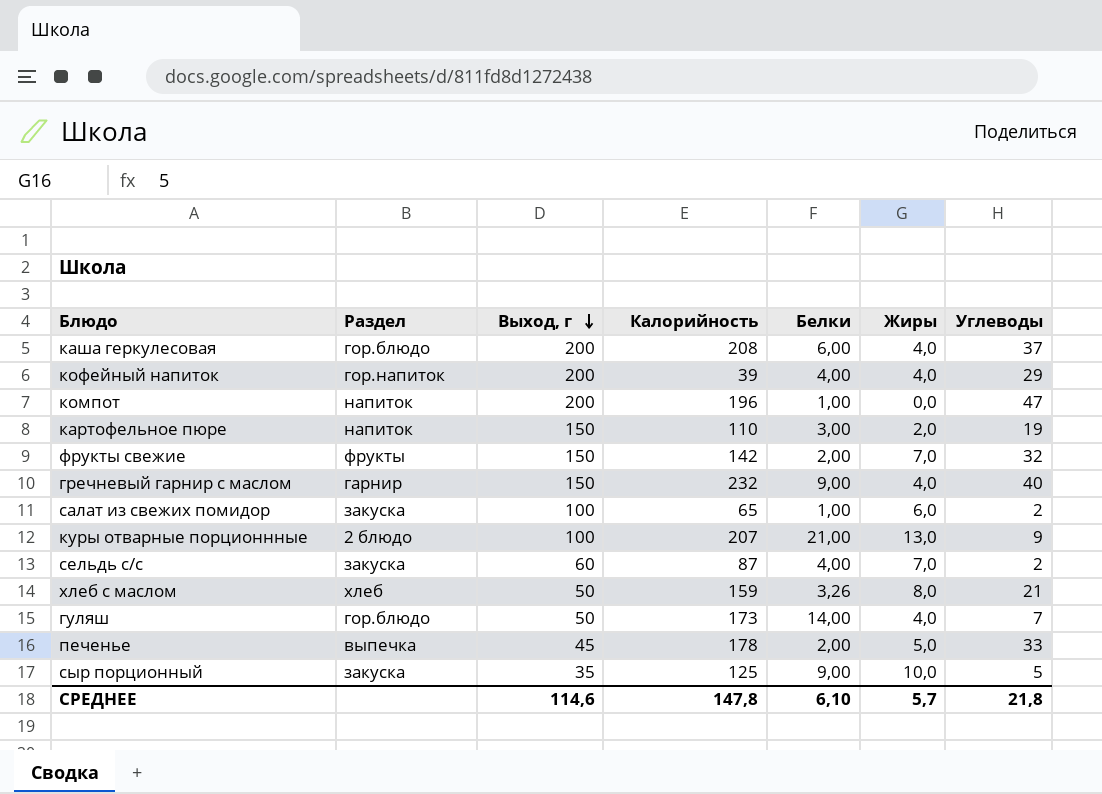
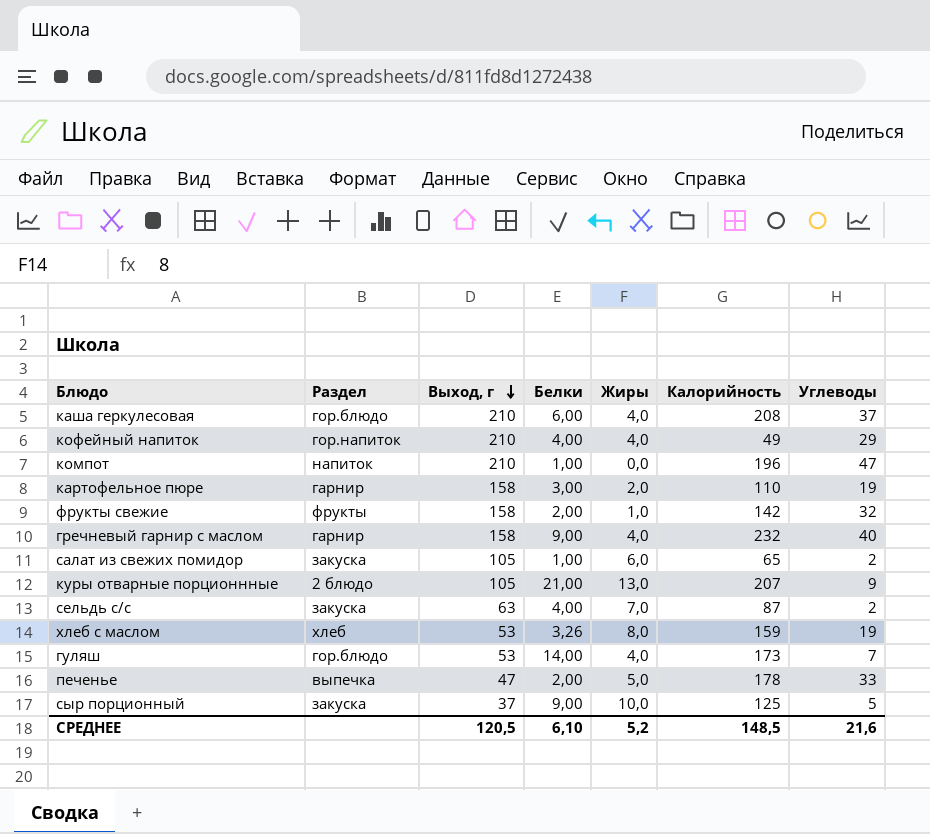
column Калорийность | position: 4 -> 6
каша геркулесовая | Выход, г: 200 -> 210
кофейный напиток | Выход, г: 200 -> 210
кофейный напиток | Калорийность: 39 -> 49
компот | Выход, г: 200 -> 210
картофельное пюре | Раздел: напиток -> гарнир
картофельное пюре | Выход, г: 150 -> 158
фрукты свежие | Выход, г: 150 -> 158
фрукты свежие | Жиры: 7,0 -> 1,0
гречневый гарнир с маслом | Выход, г: 150 -> 158
салат из свежих помидор | Выход, г: 100 -> 105
куры отварные порционнные | Выход, г: 100 -> 105
сельдь с/с | Выход, г: 60 -> 63
хлеб с маслом | Выход, г: 50 -> 53
хлеб с маслом | Углеводы: 21 -> 19
гуляш | Выход, г: 50 -> 53
печенье | Выход, г: 45 -> 47
сыр порционный | Выход, г: 35 -> 37
СРЕДНЕЕ | Выход, г: 114,6 -> 120,5
СРЕДНЕЕ | Жиры: 5,7 -> 5,2
СРЕДНЕЕ | Калорийность: 147,8 -> 148,5
СРЕДНЕЕ | Углеводы: 21,8 -> 21,6

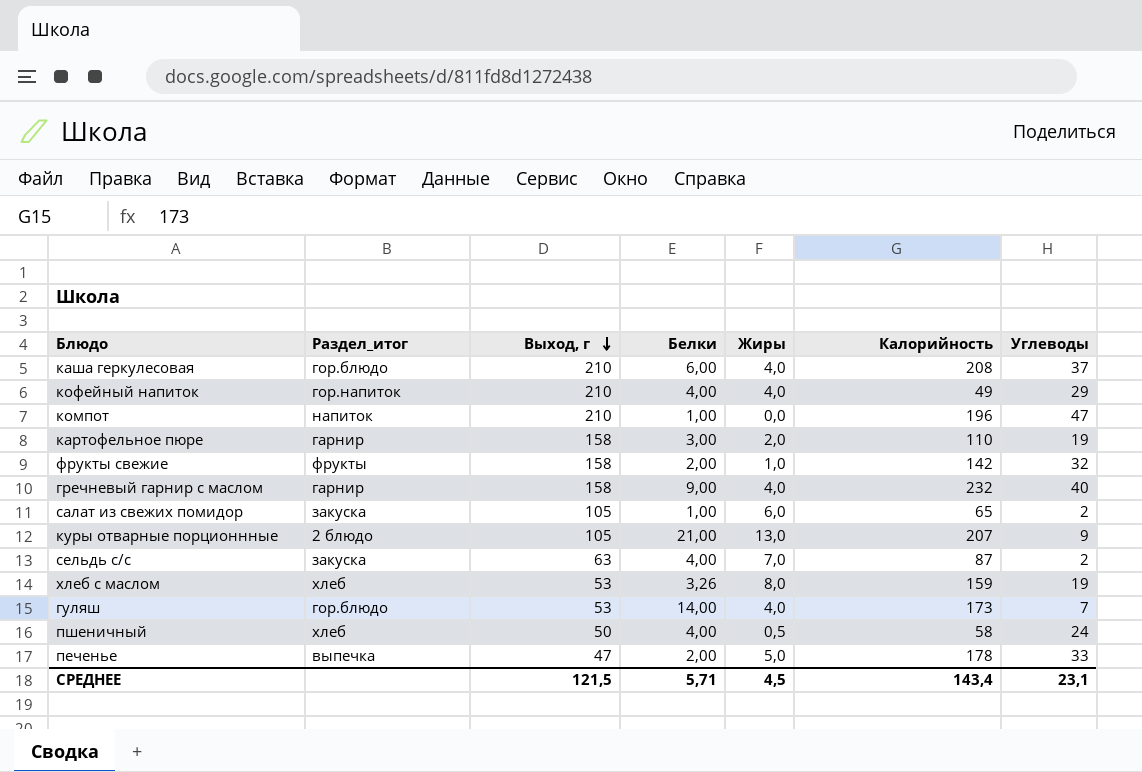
column name: Раздел -> Раздел_итог
row сыр порционный: закуска | 37 | 9,00 | 10,0 | 125 | 5 -> none
row пшеничный: none -> хлеб | 50 | 4,00 | 0,5 | 58 | 24
СРЕДНЕЕ | Выход, г: 120,5 -> 121,5
СРЕДНЕЕ | Белки: 6,10 -> 5,71
СРЕДНЕЕ | Жиры: 5,2 -> 4,5
СРЕДНЕЕ | Калорийность: 148,5 -> 143,4
СРЕДНЕЕ | Углеводы: 21,6 -> 23,1

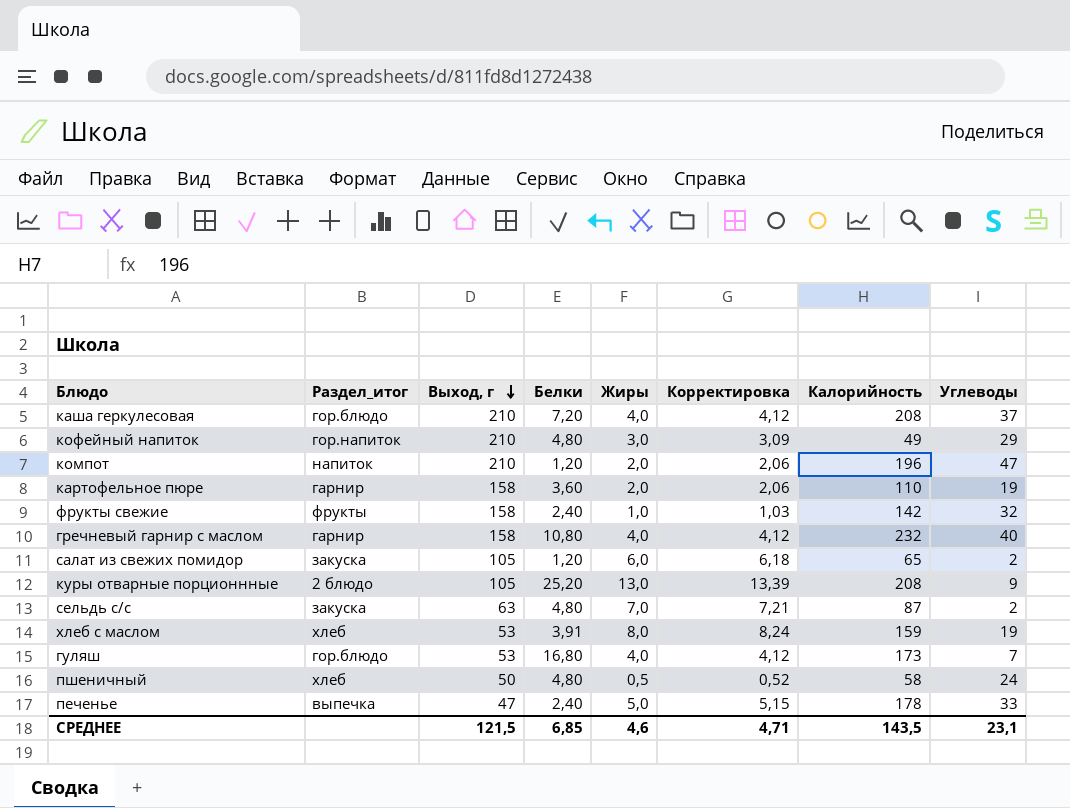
column Корректировка | formula: none -> [Жиры] * 1,03
каша геркулесовая | Белки: 6,00 -> 7,20
кофейный напиток | Белки: 4,00 -> 4,80
кофейный напиток | Жиры: 4,0 -> 3,0
компот | Белки: 1,00 -> 1,20
компот | Жиры: 0,0 -> 2,0
картофельное пюре | Белки: 3,00 -> 3,60
фрукты свежие | Белки: 2,00 -> 2,40
гречневый гарнир с маслом | Белки: 9,00 -> 10,80
салат из свежих помидор | Белки: 1,00 -> 1,20
куры отварные порционнные | Белки: 21,00 -> 25,20
куры отварные порционнные | Калорийность: 207 -> 208
сельдь с/с | Белки: 4,00 -> 4,80
хлеб с маслом | Белки: 3,26 -> 3,91
гуляш | Белки: 14,00 -> 16,80
пшеничный | Белки: 4,00 -> 4,80
печенье | Белки: 2,00 -> 2,40
СРЕДНЕЕ | Белки: 5,71 -> 6,85
СРЕДНЕЕ | Жиры: 4,5 -> 4,6
СРЕДНЕЕ | Калорийность: 143,4 -> 143,5

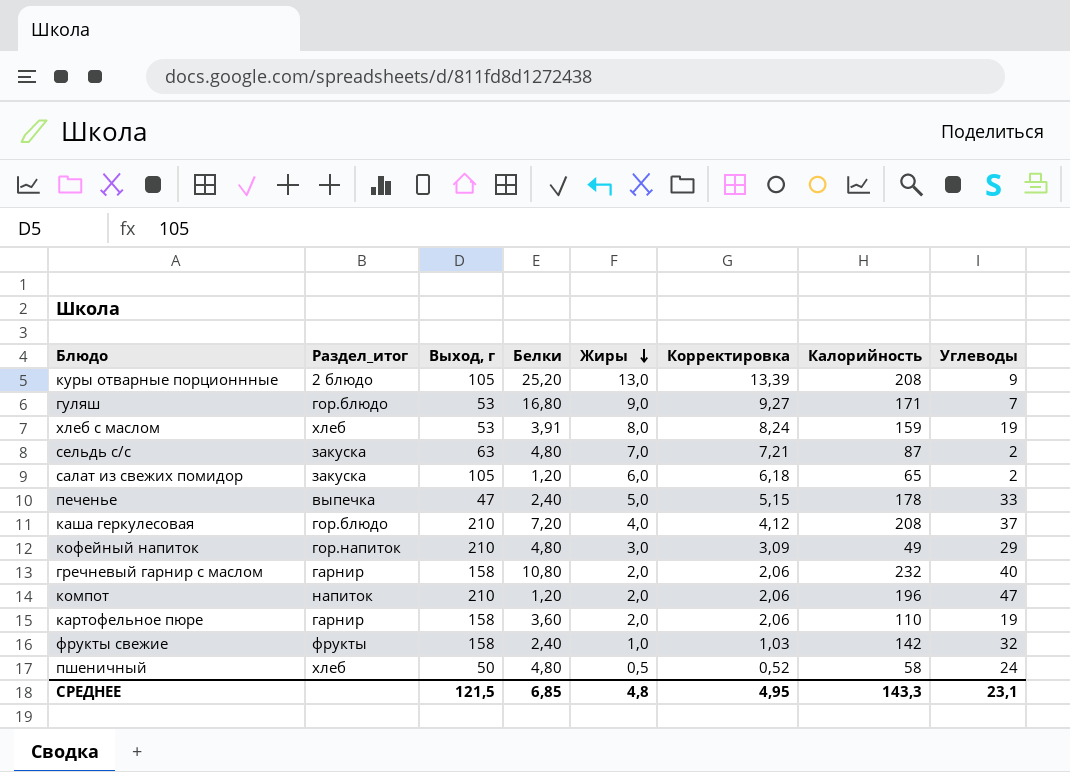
row order: Выход, г descending -> Жиры descending
гуляш | Жиры: 4,0 -> 9,0
гуляш | Корректировка: 4,12 -> 9,27
гуляш | Калорийность: 173 -> 171
гречневый гарнир с маслом | Жиры: 4,0 -> 2,0
гречневый гарнир с маслом | Корректировка: 4,12 -> 2,06
СРЕДНЕЕ | Жиры: 4,6 -> 4,8
СРЕДНЕЕ | Корректировка: 4,71 -> 4,95
СРЕДНЕЕ | Калорийность: 143,5 -> 143,3

